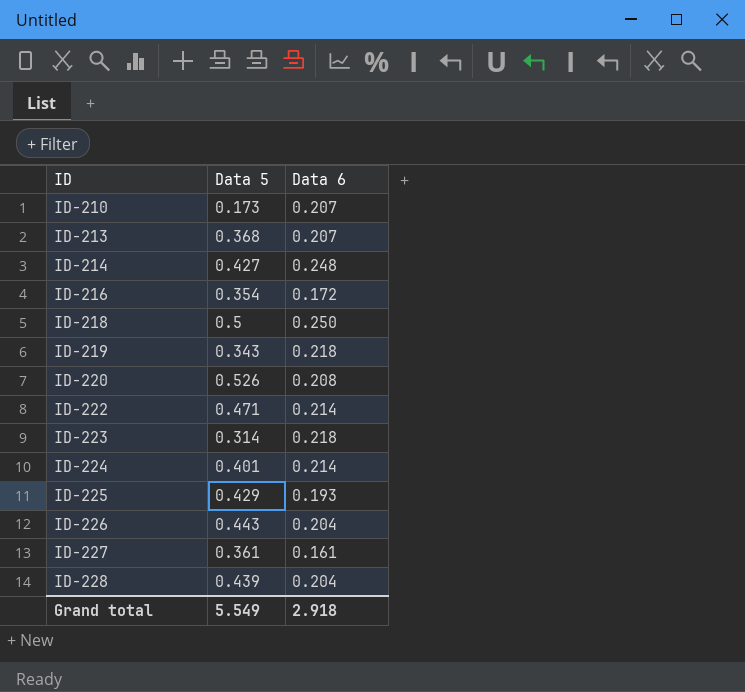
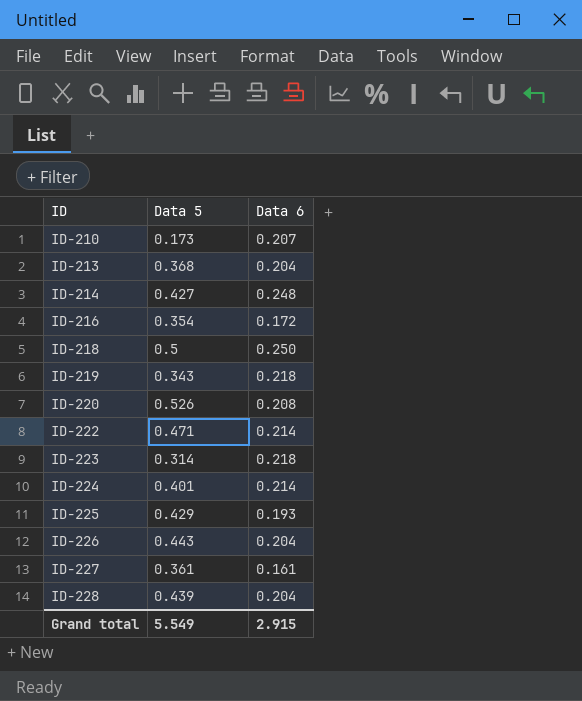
ID-213 | Data 6: 0.207 -> 0.204
Grand total | Data 6: 2.918 -> 2.915

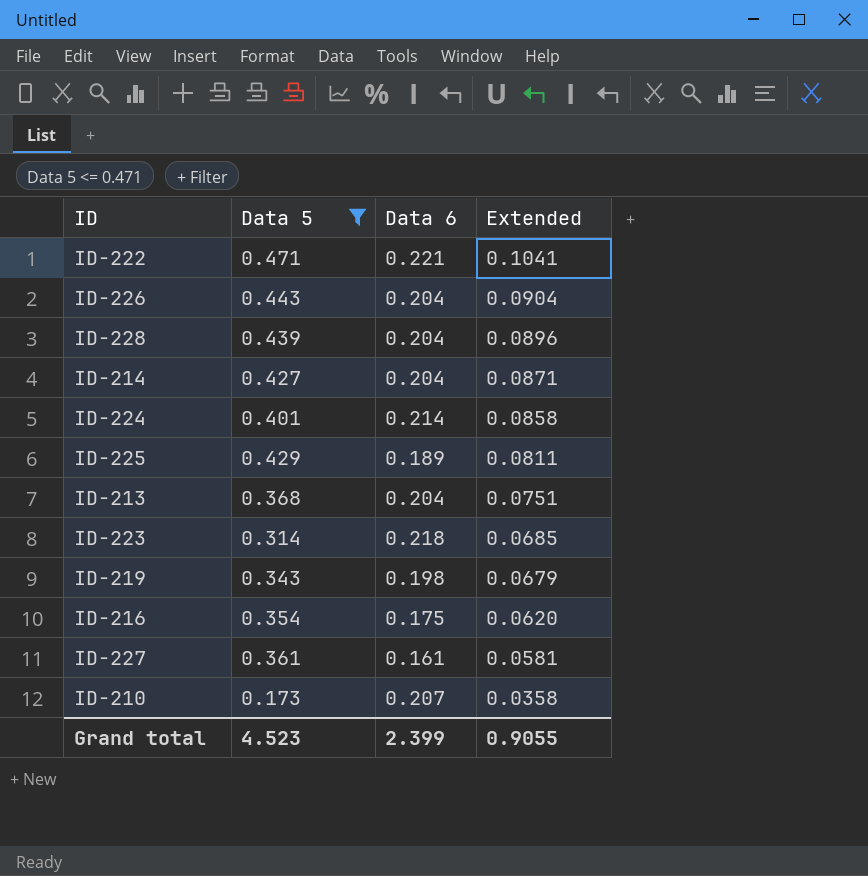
filter: none -> Data 5 <= 0.471
row order: ID ascending -> Extended descending
column Extended | formula: none -> [Data 5] * [Data 6]
ID-222 | Data 6: 0.214 -> 0.221
ID-214 | Data 6: 0.248 -> 0.204
ID-225 | Data 6: 0.193 -> 0.189
ID-219 | Data 6: 0.218 -> 0.198
ID-216 | Data 6: 0.172 -> 0.175
Grand total | Data 5: 5.549 -> 4.523
Grand total | Data 6: 2.915 -> 2.399

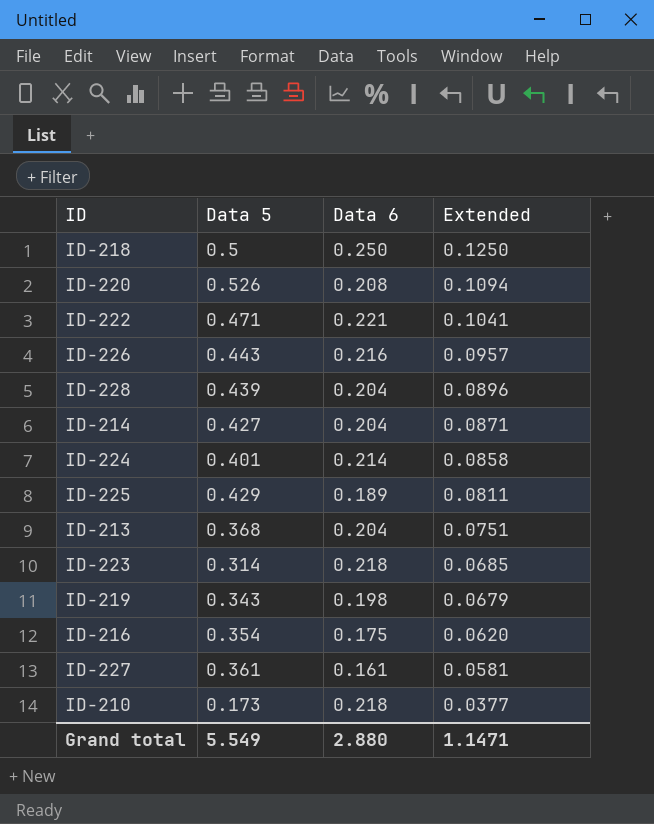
filter: Data 5 <= 0.471 -> none
ID-226 | Data 6: 0.204 -> 0.216
ID-226 | Extended: 0.0904 -> 0.0957
ID-210 | Data 6: 0.207 -> 0.218
ID-210 | Extended: 0.0358 -> 0.0377
Grand total | Data 5: 4.523 -> 5.549
Grand total | Data 6: 2.399 -> 2.880
Grand total | Extended: 0.9055 -> 1.1471

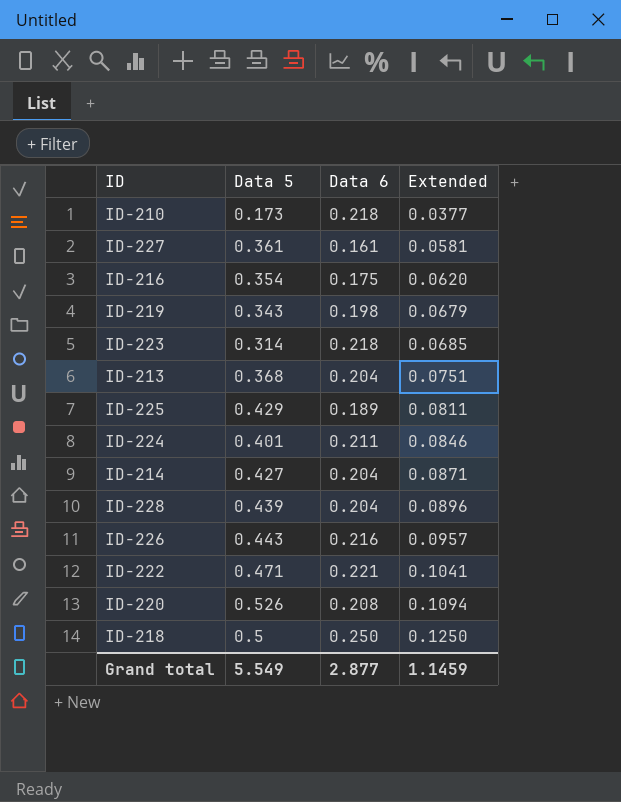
row order: Extended descending -> Extended ascending
ID-224 | Data 6: 0.214 -> 0.211
ID-224 | Extended: 0.0858 -> 0.0846
Grand total | Data 6: 2.880 -> 2.877
Grand total | Extended: 1.1471 -> 1.1459

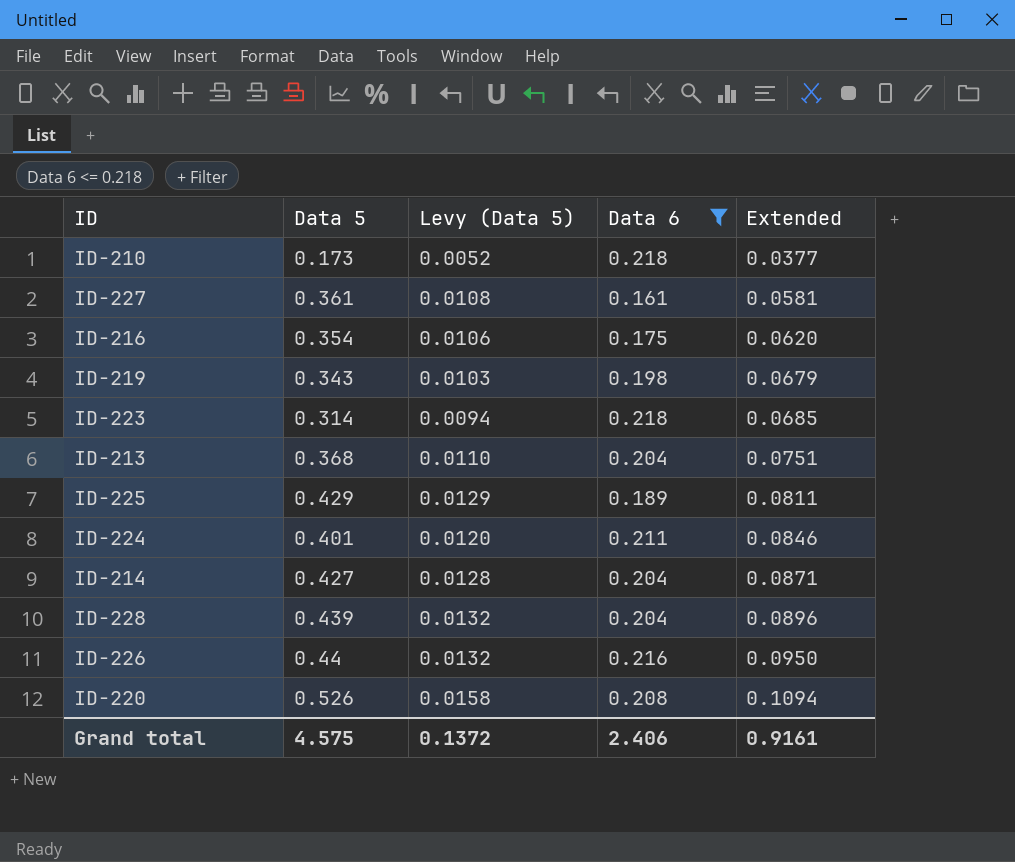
filter: none -> Data 6 <= 0.218
column Levy (Data 5) | formula: none -> [Data 5] * 0.03
ID-226 | Data 5: 0.443 -> 0.44
ID-226 | Extended: 0.0957 -> 0.0950
Grand total | Data 5: 5.549 -> 4.575
Grand total | Data 6: 2.877 -> 2.406
Grand total | Extended: 1.1459 -> 0.9161

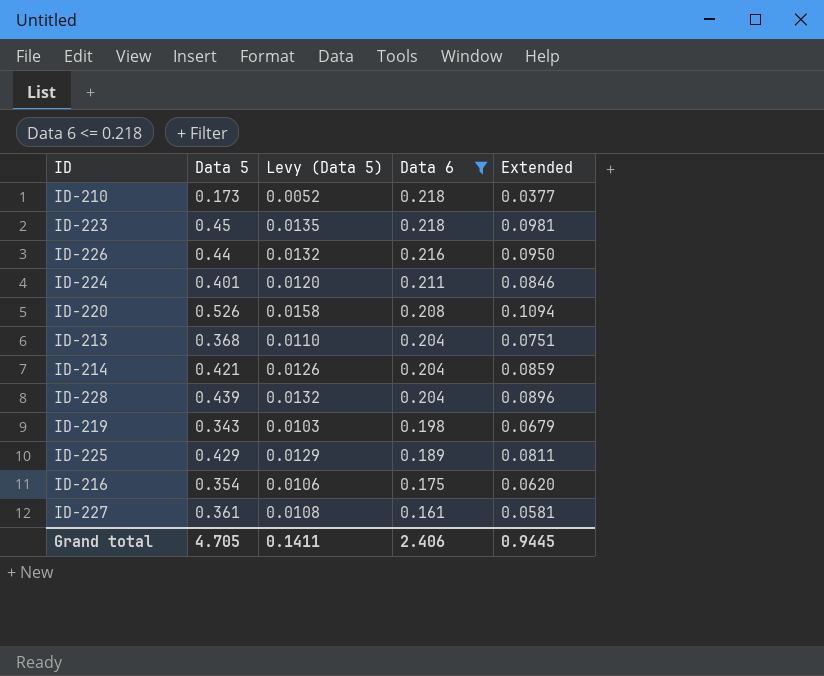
row order: Extended ascending -> Data 6 descending
ID-223 | Data 5: 0.314 -> 0.45
ID-223 | Levy (Data 5): 0.0094 -> 0.0135
ID-223 | Extended: 0.0685 -> 0.0981
ID-214 | Data 5: 0.427 -> 0.421
ID-214 | Levy (Data 5): 0.0128 -> 0.0126
ID-214 | Extended: 0.0871 -> 0.0859
Grand total | Data 5: 4.575 -> 4.705
Grand total | Levy (Data 5): 0.1372 -> 0.1411
Grand total | Extended: 0.9161 -> 0.9445

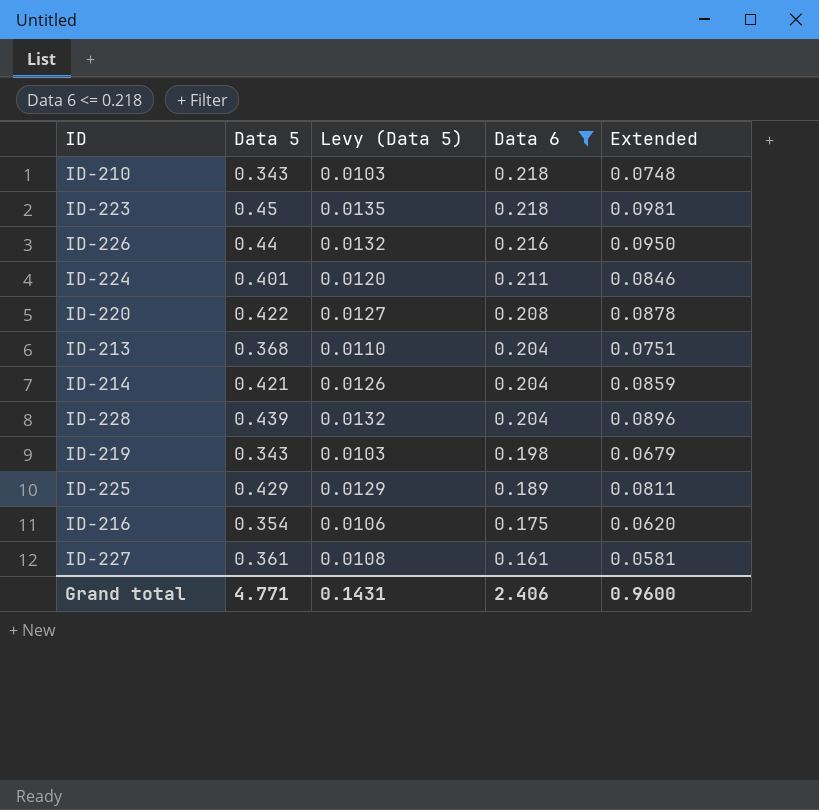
ID-210 | Data 5: 0.173 -> 0.343
ID-210 | Levy (Data 5): 0.0052 -> 0.0103
ID-210 | Extended: 0.0377 -> 0.0748
ID-220 | Data 5: 0.526 -> 0.422
ID-220 | Levy (Data 5): 0.0158 -> 0.0127
ID-220 | Extended: 0.1094 -> 0.0878
Grand total | Data 5: 4.705 -> 4.771
Grand total | Levy (Data 5): 0.1411 -> 0.1431
Grand total | Extended: 0.9445 -> 0.9600

